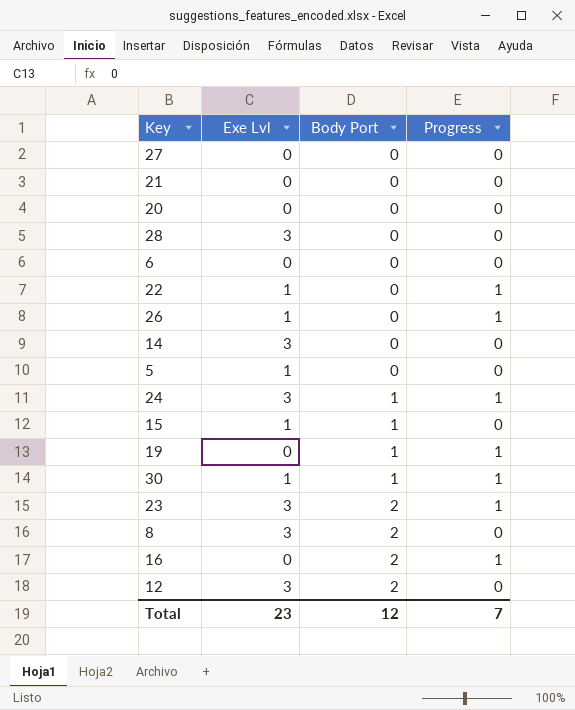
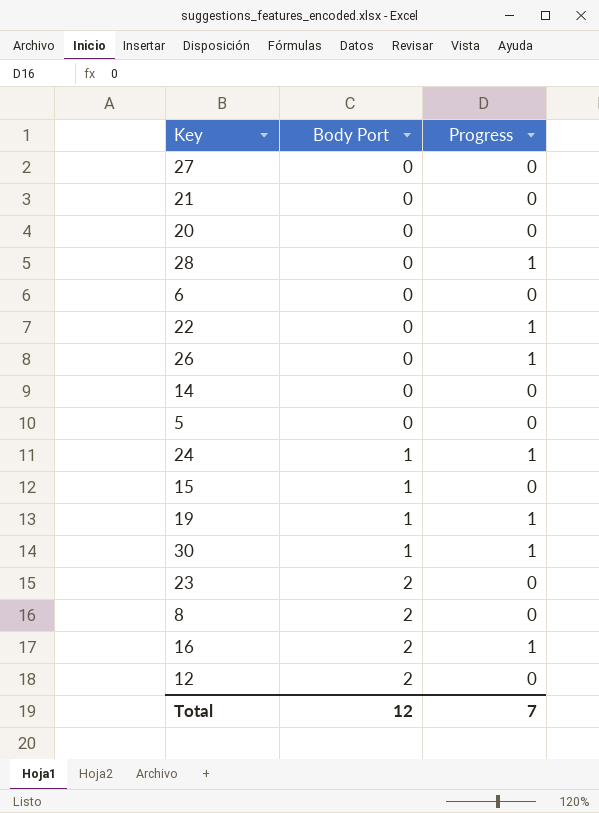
column Exe Lvl | position: 2 -> none
28 | Progress: 0 -> 1
23 | Progress: 1 -> 0

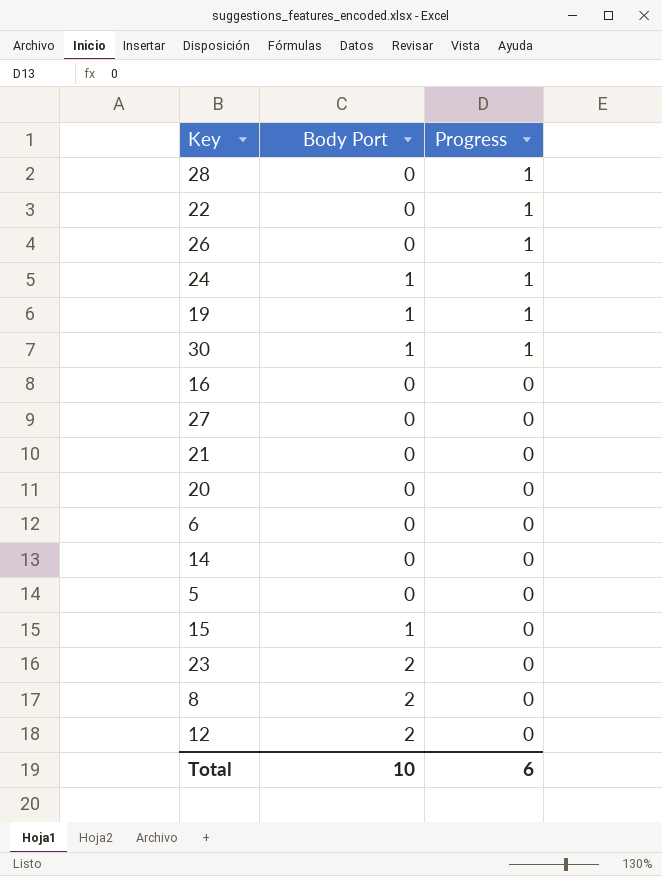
row order: Body Port ascending -> Progress descending
16 | Body Port: 2 -> 0
16 | Progress: 1 -> 0
Total | Body Port: 12 -> 10
Total | Progress: 7 -> 6

